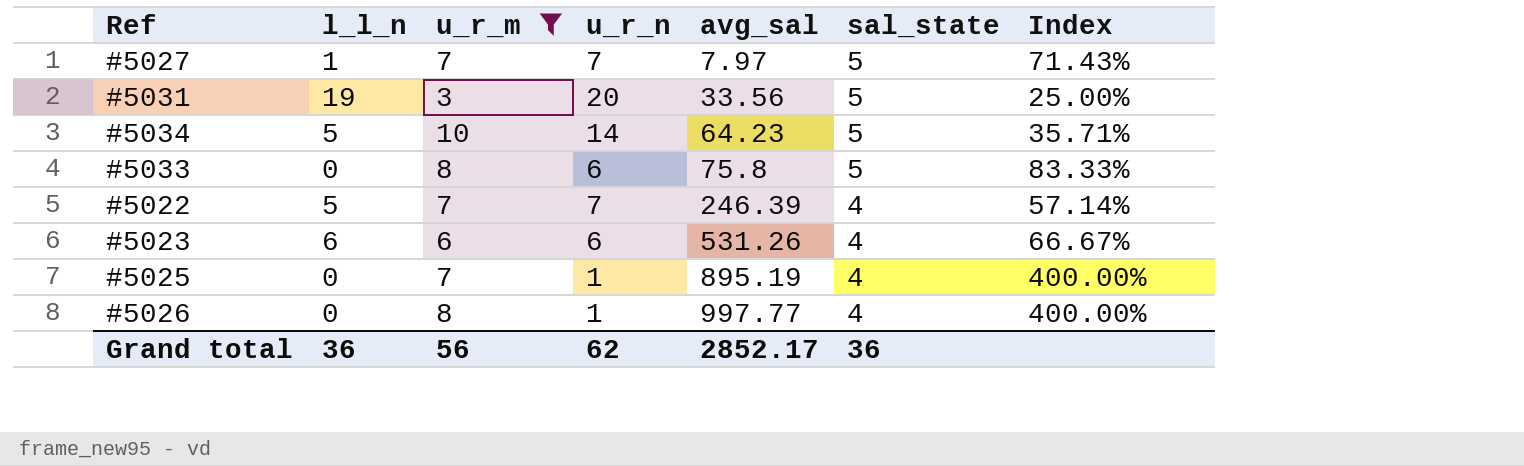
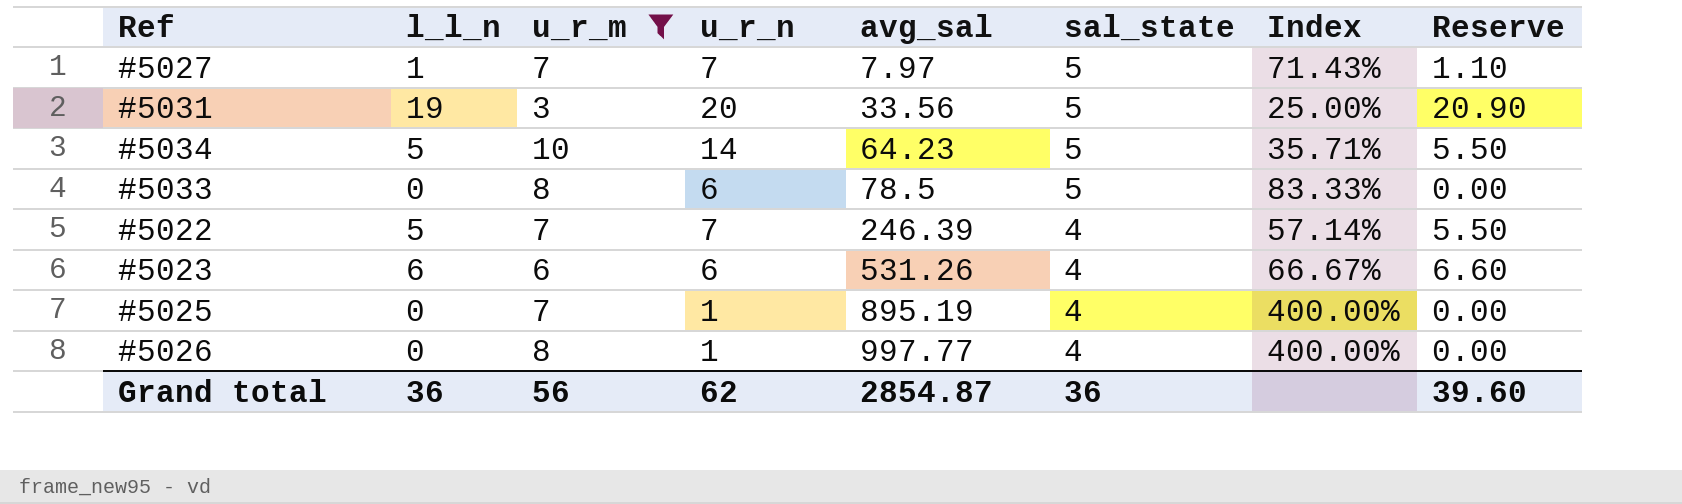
column Reserve | formula: none -> [l_l_n] * 1.1
#5033 | avg_sal: 75.8 -> 78.5
Grand total | avg_sal: 2852.17 -> 2854.87

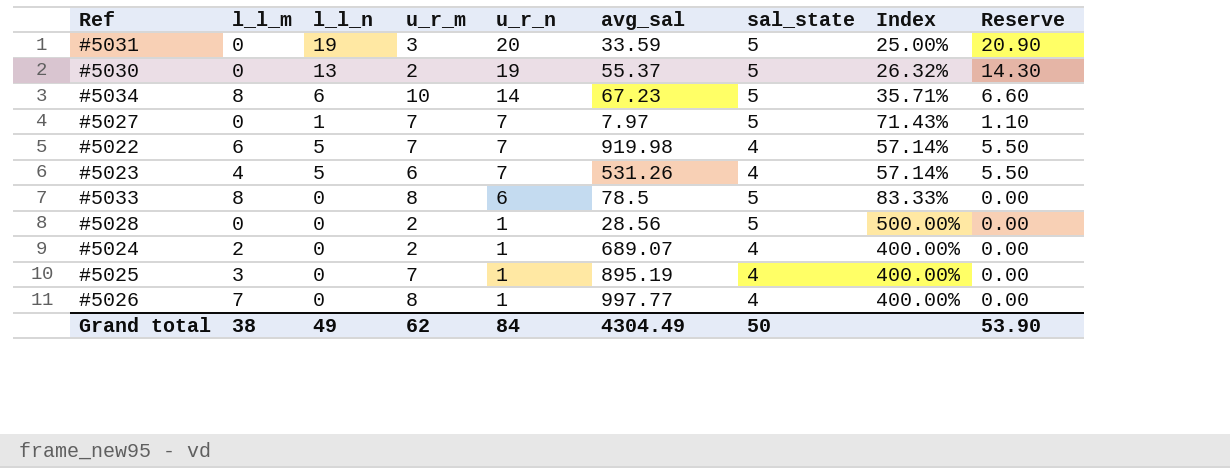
filter: u_r_m != 2 -> none
row order: avg_sal ascending -> u_r_n descending
column l_l_m | position: none -> 2
#5031 | avg_sal: 33.56 -> 33.59
#5034 | l_l_n: 5 -> 6
#5034 | avg_sal: 64.23 -> 67.23
#5034 | Reserve: 5.50 -> 6.60
#5022 | avg_sal: 246.39 -> 919.98
#5023 | l_l_n: 6 -> 5
#5023 | u_r_n: 6 -> 7
#5023 | Index: 66.67% -> 57.14%
#5023 | Reserve: 6.60 -> 5.50
Grand total | l_l_n: 36 -> 49
Grand total | u_r_m: 56 -> 62
Grand total | u_r_n: 62 -> 84
Grand total | avg_sal: 2854.87 -> 4304.49
Grand total | sal_state: 36 -> 50
Grand total | Reserve: 39.60 -> 53.90

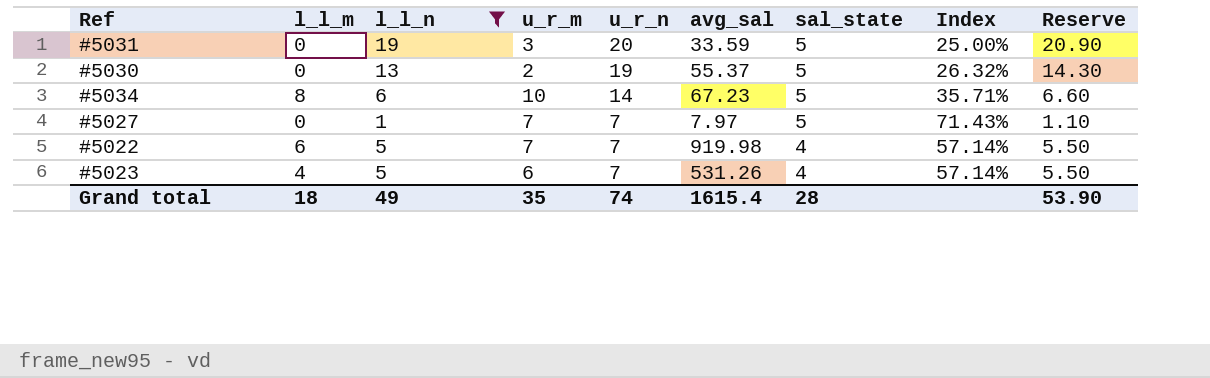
filter: none -> l_l_n != 0
Grand total | l_l_m: 38 -> 18
Grand total | u_r_m: 62 -> 35
Grand total | u_r_n: 84 -> 74
Grand total | avg_sal: 4304.49 -> 1615.4
Grand total | sal_state: 50 -> 28

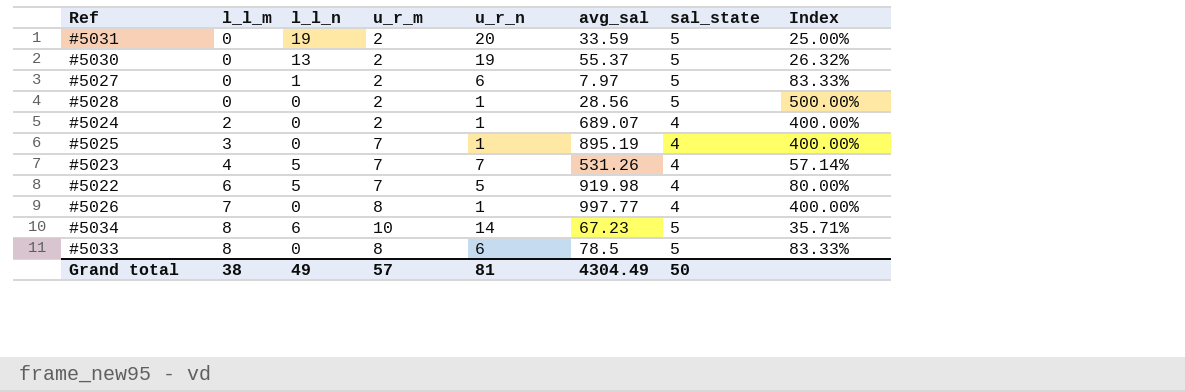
filter: l_l_n != 0 -> none
row order: u_r_n descending -> l_l_m ascending
column Reserve | formula: [l_l_n] * 1.1 -> none
#5031 | u_r_m: 3 -> 2
#5027 | u_r_m: 7 -> 2
#5027 | u_r_n: 7 -> 6
#5027 | Index: 71.43% -> 83.33%
#5023 | u_r_m: 6 -> 7
#5022 | u_r_n: 7 -> 5
#5022 | Index: 57.14% -> 80.00%
Grand total | l_l_m: 18 -> 38
Grand total | u_r_m: 35 -> 57
Grand total | u_r_n: 74 -> 81
Grand total | avg_sal: 1615.4 -> 4304.49
Grand total | sal_state: 28 -> 50

